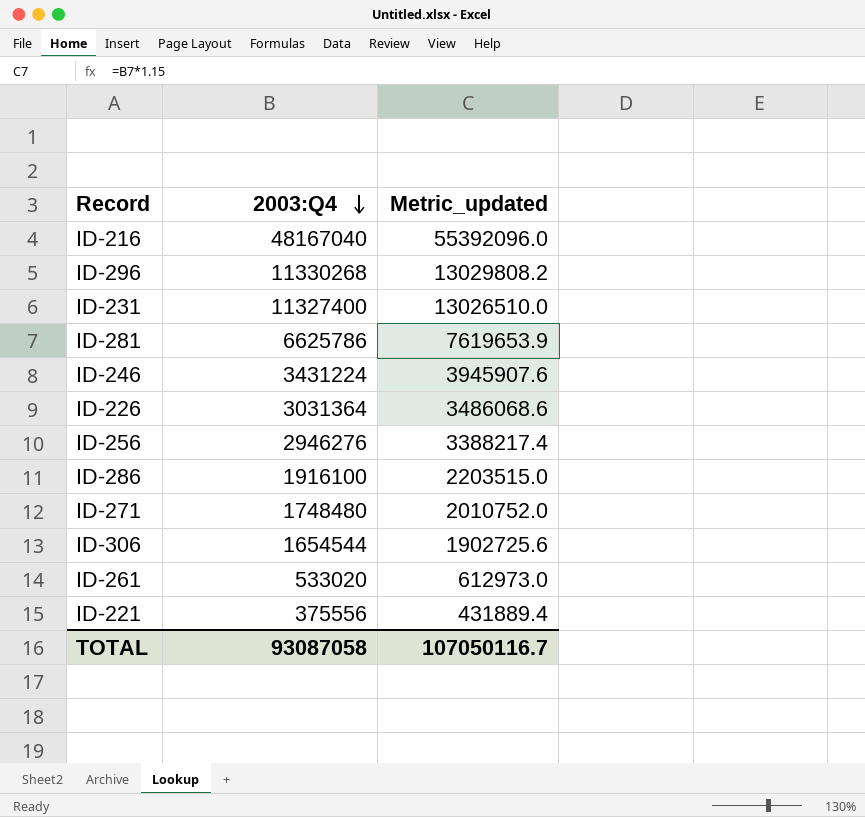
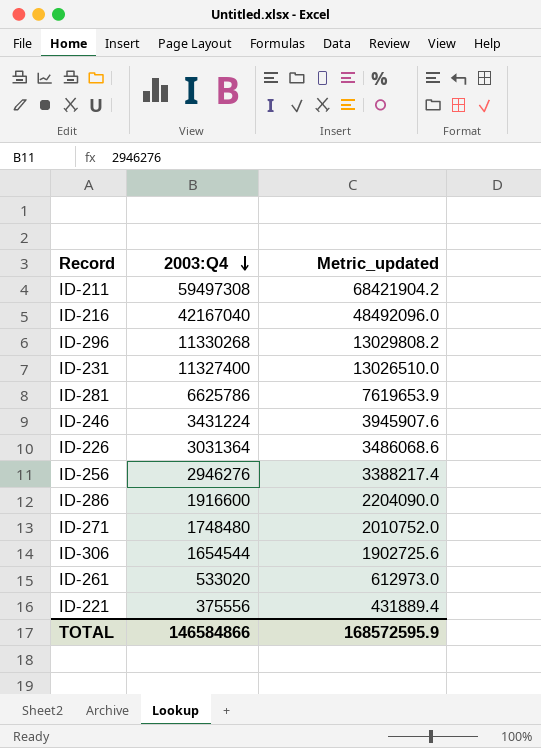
row ID-211: none -> 59497308 | 68421904.2
ID-216 | 2003:Q4: 48167040 -> 42167040
ID-216 | Metric_updated: 55392096.0 -> 48492096.0
ID-286 | 2003:Q4: 1916100 -> 1916600
ID-286 | Metric_updated: 2203515.0 -> 2204090.0
TOTAL | 2003:Q4: 93087058 -> 146584866
TOTAL | Metric_updated: 107050116.7 -> 168572595.9

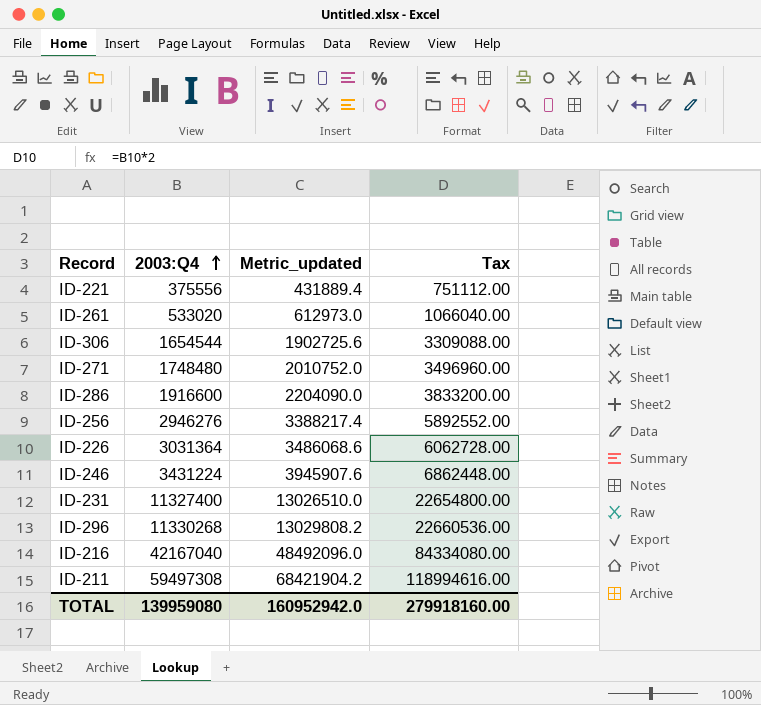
row order: 2003:Q4 descending -> 2003:Q4 ascending
column Tax | formula: none -> [2003:Q4] * 2
row ID-281: 6625786 | 7619653.9 -> none
TOTAL | 2003:Q4: 146584866 -> 139959080
TOTAL | Metric_updated: 168572595.9 -> 160952942.0

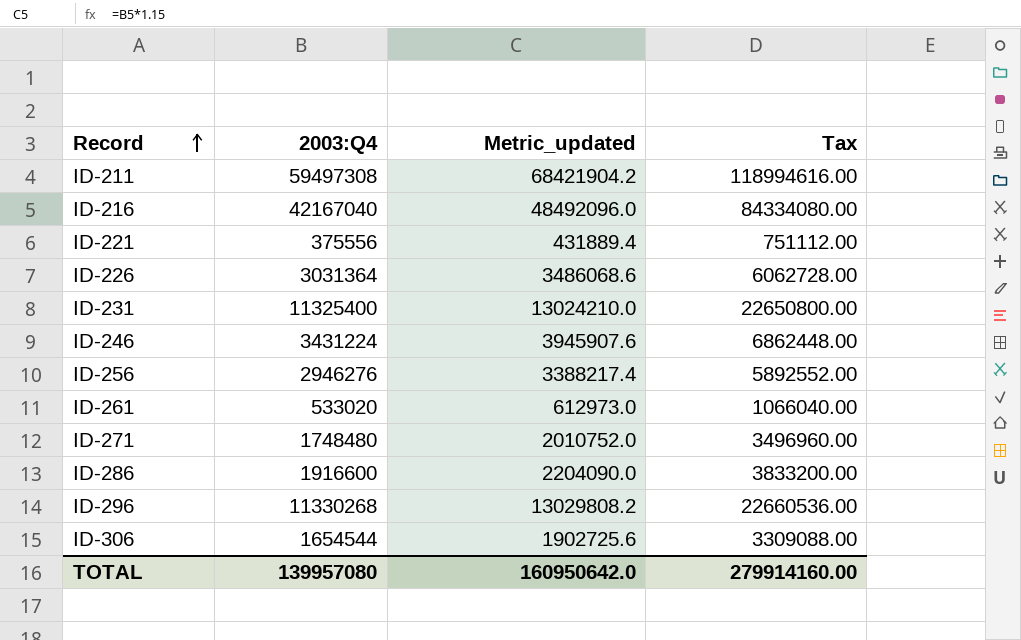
row order: 2003:Q4 ascending -> Record ascending
ID-231 | 2003:Q4: 11327400 -> 11325400
ID-231 | Metric_updated: 13026510.0 -> 13024210.0
ID-231 | Tax: 22654800.00 -> 22650800.00
TOTAL | 2003:Q4: 139959080 -> 139957080
TOTAL | Metric_updated: 160952942.0 -> 160950642.0
TOTAL | Tax: 279918160.00 -> 279914160.00

